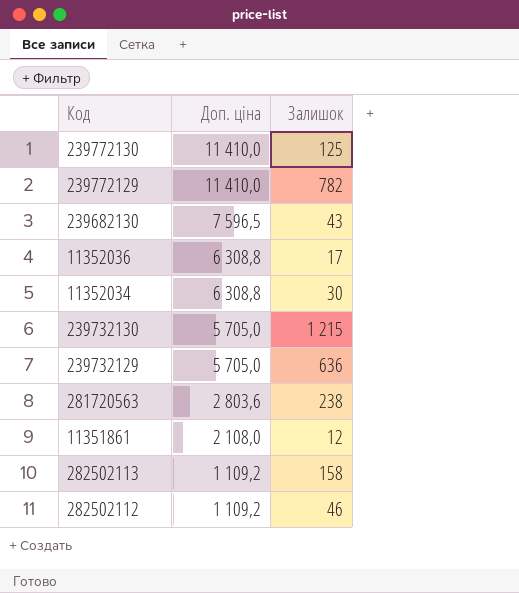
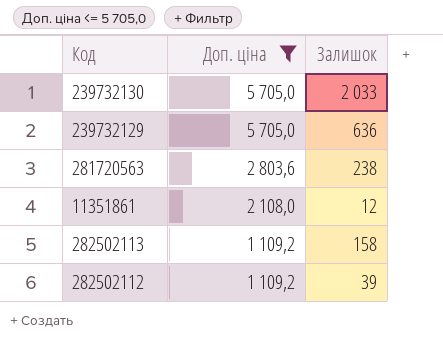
filter: none -> Доп. ціна <= 5 705,0
239732130 | Залишок: 1 215 -> 2 033
282502112 | Залишок: 46 -> 39

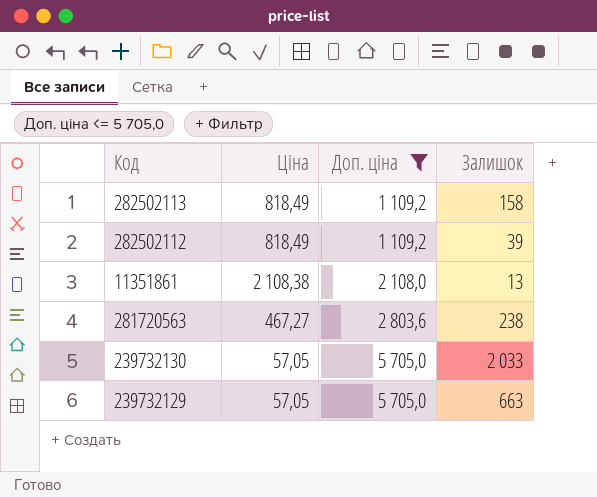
row order: Доп. ціна descending -> Доп. ціна ascending
column Ціна | position: none -> 2
11351861 | Залишок: 12 -> 13
239732129 | Залишок: 636 -> 663

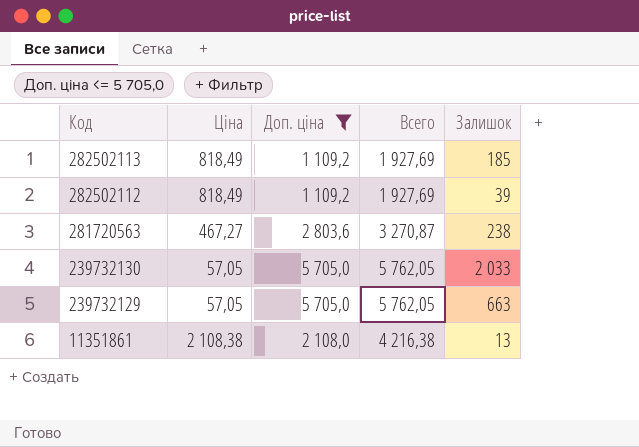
row order: Доп. ціна ascending -> Код descending
column Всего | formula: none -> [Ціна] + [Доп. ціна]
282502113 | Залишок: 158 -> 185

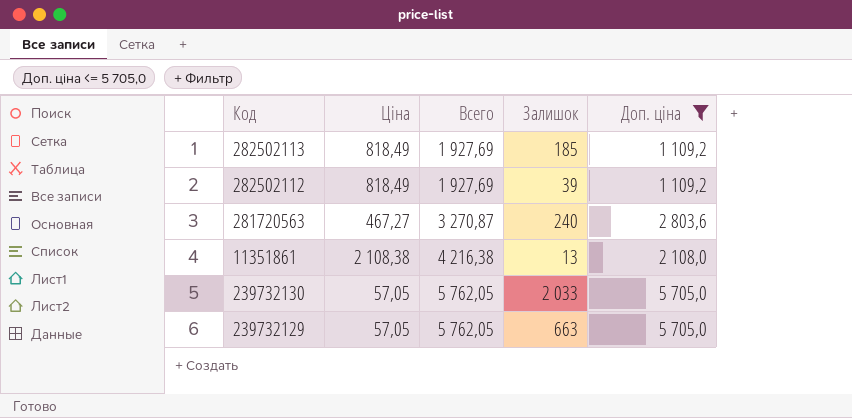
row order: Код descending -> Всего ascending
column Доп. ціна | position: 3 -> 5
281720563 | Залишок: 238 -> 240

